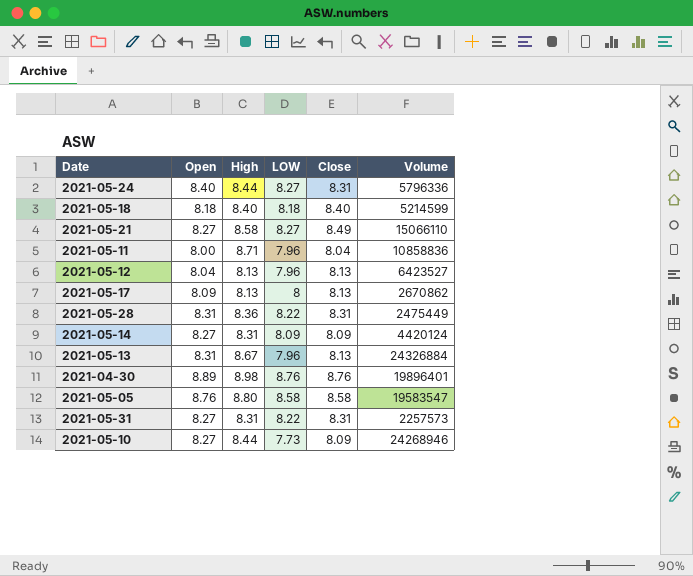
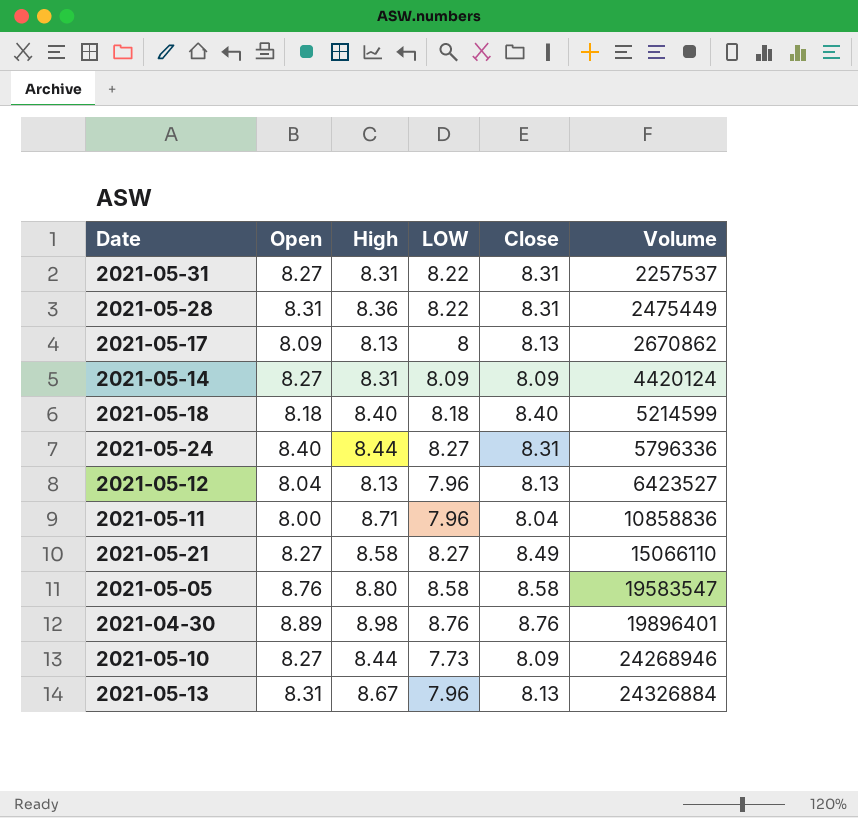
row order: none -> Volume ascending
2021-05-31 | Volume: 2257573 -> 2257537

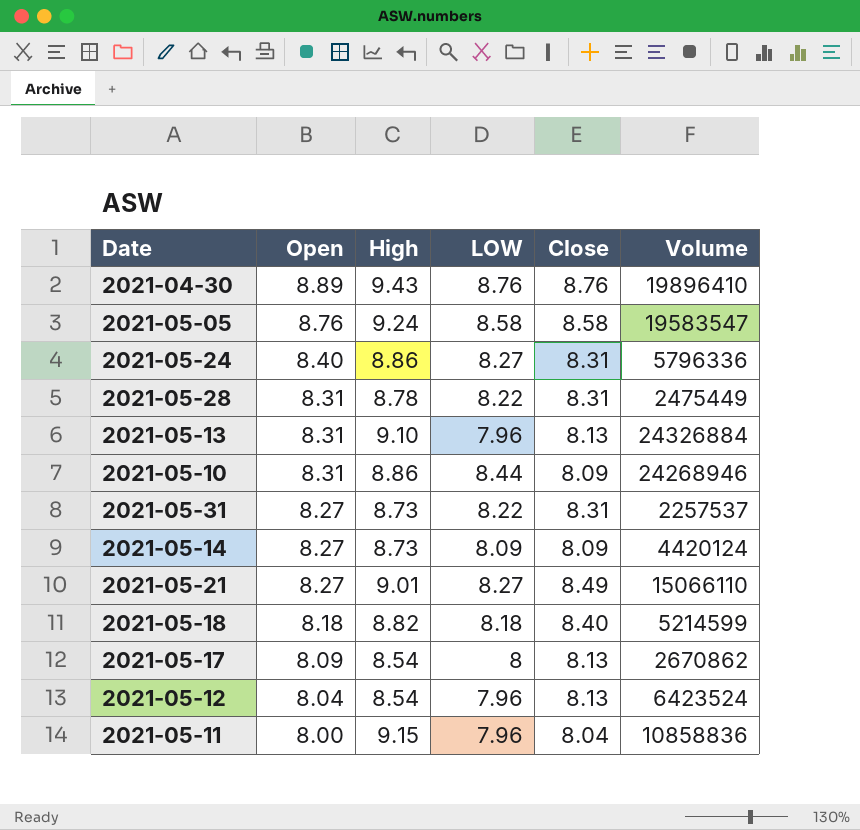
row order: Volume ascending -> Open descending
2021-04-30 | High: 8.98 -> 9.43
2021-04-30 | Volume: 19896401 -> 19896410
2021-05-05 | High: 8.80 -> 9.24
2021-05-24 | High: 8.44 -> 8.86
2021-05-28 | High: 8.36 -> 8.78
2021-05-13 | High: 8.67 -> 9.10
2021-05-10 | Open: 8.27 -> 8.31
2021-05-10 | High: 8.44 -> 8.86
2021-05-10 | LOW: 7.73 -> 8.44
2021-05-31 | High: 8.31 -> 8.73
2021-05-14 | High: 8.31 -> 8.73
2021-05-21 | High: 8.58 -> 9.01
2021-05-18 | High: 8.40 -> 8.82
2021-05-17 | High: 8.13 -> 8.54
2021-05-12 | High: 8.13 -> 8.54
2021-05-12 | Volume: 6423527 -> 6423524
2021-05-11 | High: 8.71 -> 9.15

